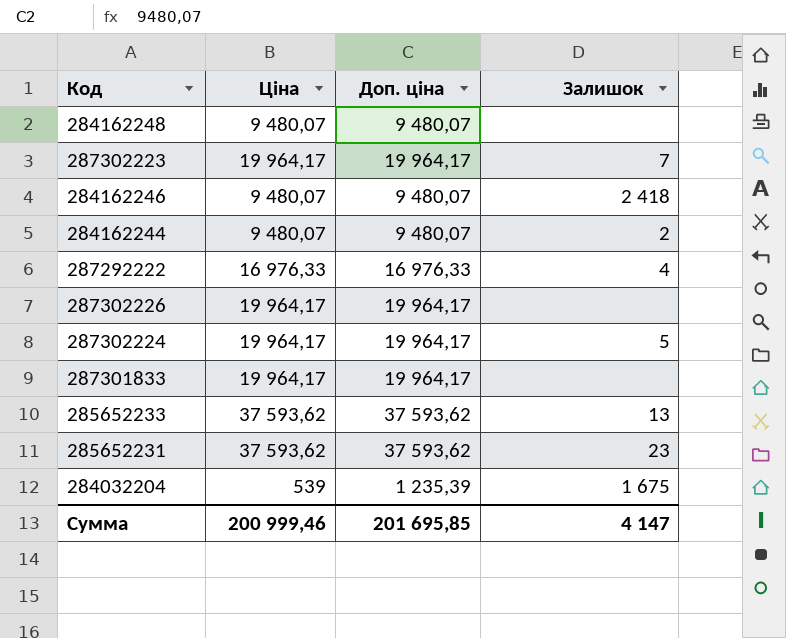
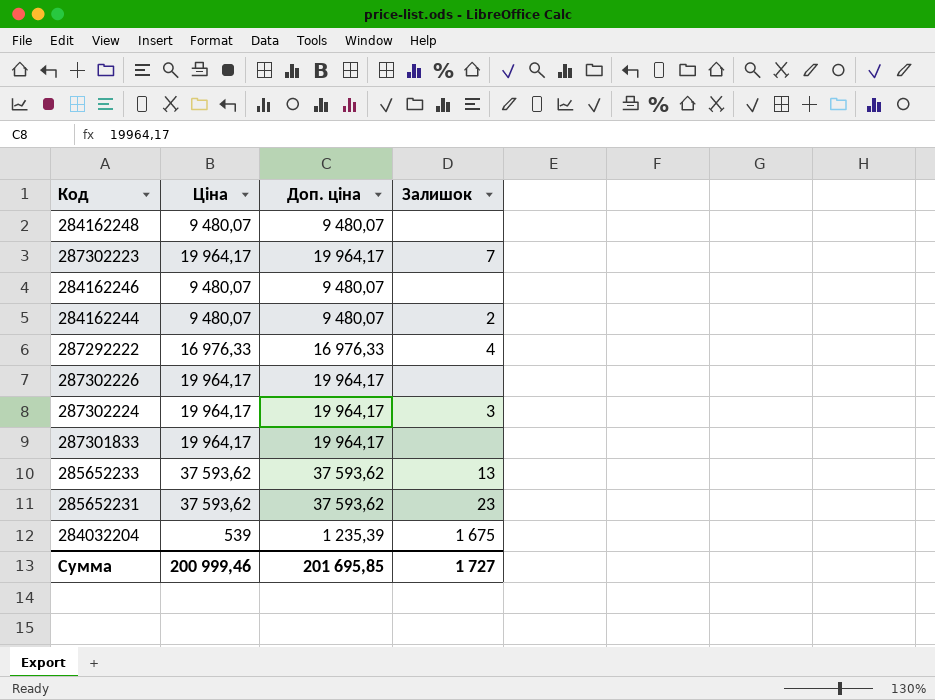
284162246 | Залишок: 2 418 -> none
287302224 | Залишок: 5 -> 3
Сумма | Залишок: 4 147 -> 1 727

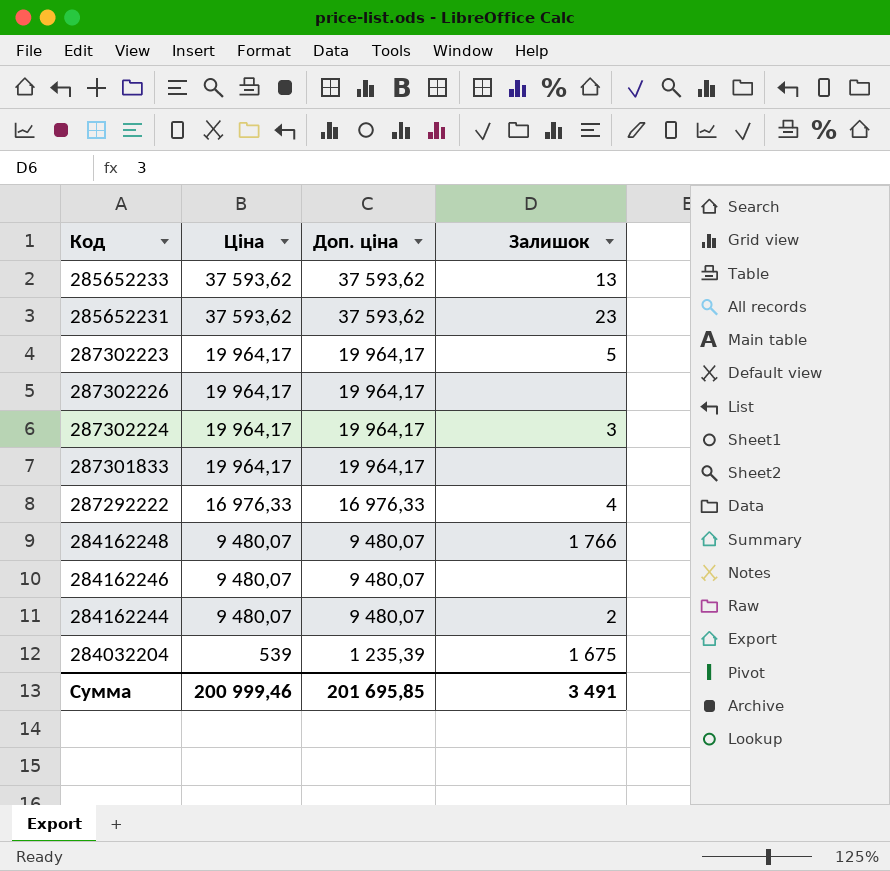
row order: none -> Ціна descending
287302223 | Залишок: 7 -> 5
284162248 | Залишок: none -> 1 766
Сумма | Залишок: 1 727 -> 3 491

